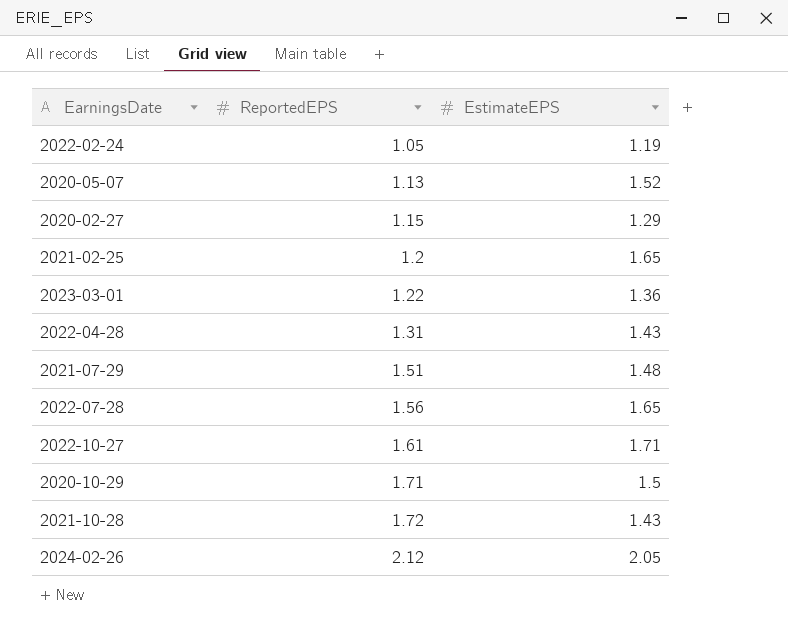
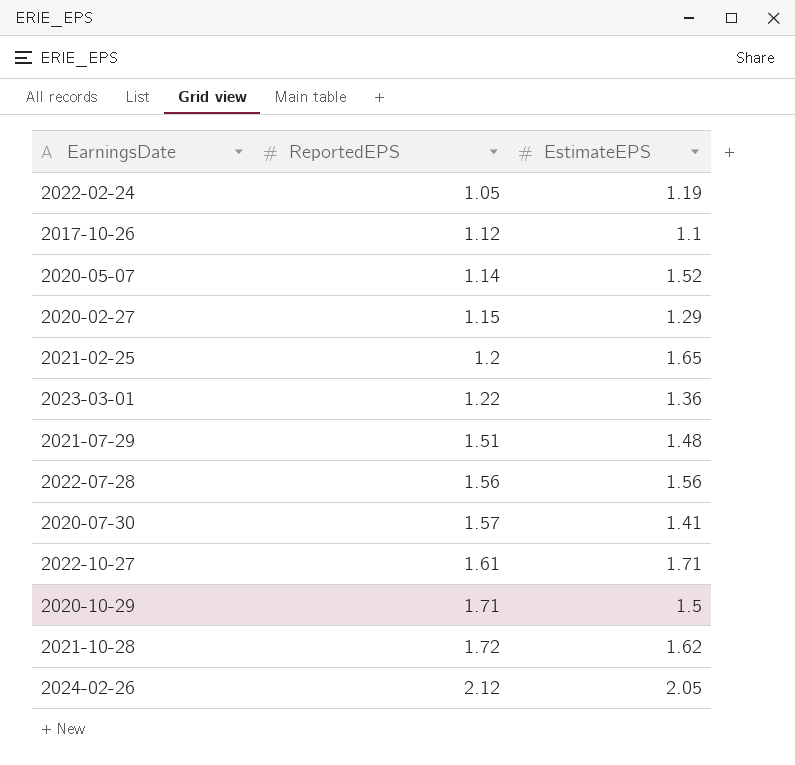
row 2022-04-28: 1.31 | 1.43 -> none
row 2017-10-26: none -> 1.12 | 1.1
2020-05-07 | ReportedEPS: 1.13 -> 1.14
2022-07-28 | EstimateEPS: 1.65 -> 1.56
row 2020-07-30: none -> 1.57 | 1.41
2021-10-28 | EstimateEPS: 1.43 -> 1.62

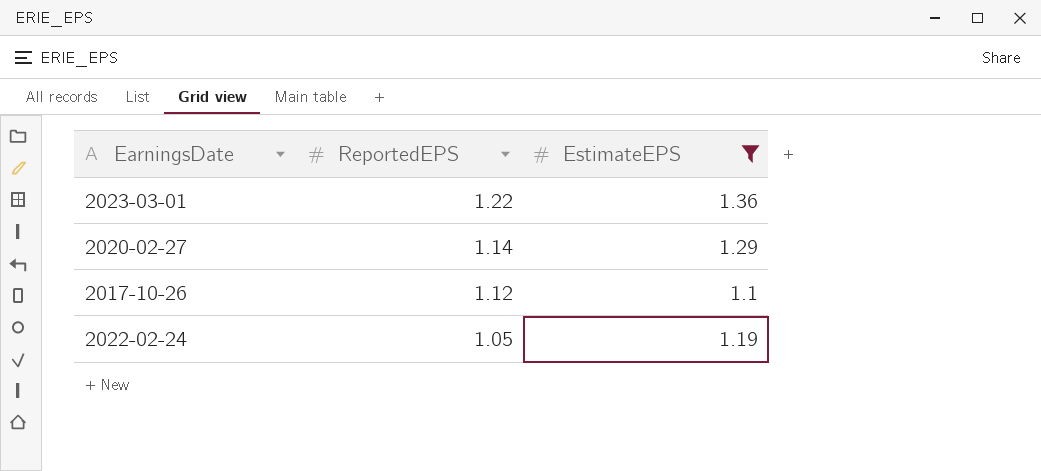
filter: none -> EstimateEPS <= 1.36
row order: ReportedEPS ascending -> ReportedEPS descending
2020-02-27 | ReportedEPS: 1.15 -> 1.14

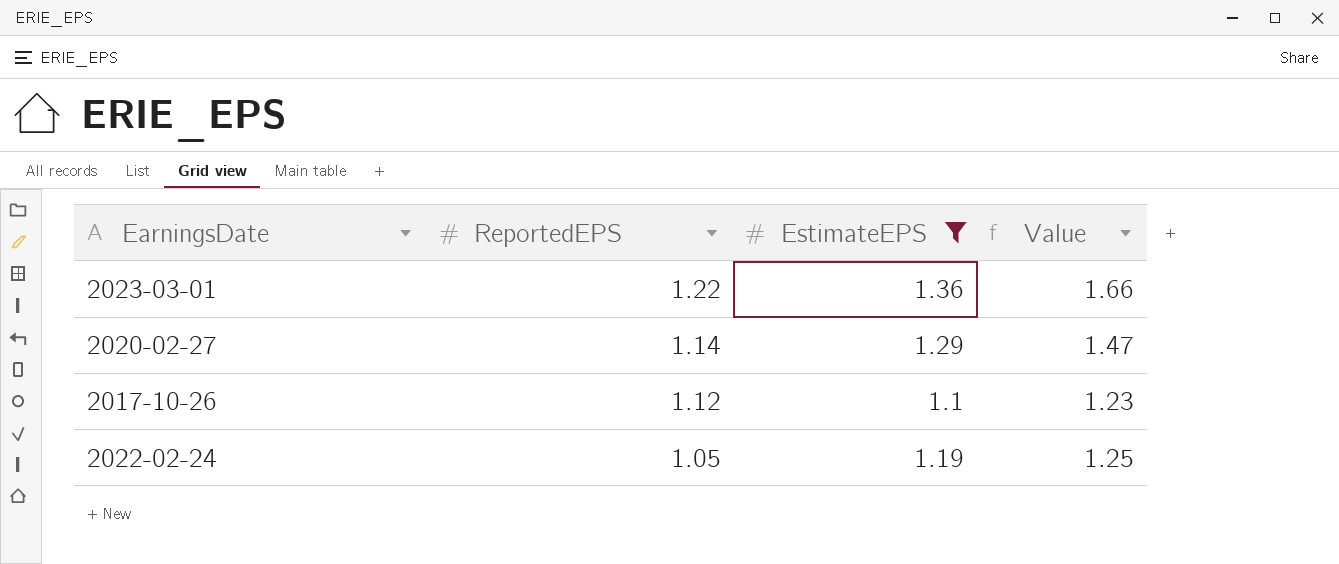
column Value | formula: none -> [ReportedEPS] * [EstimateEPS]

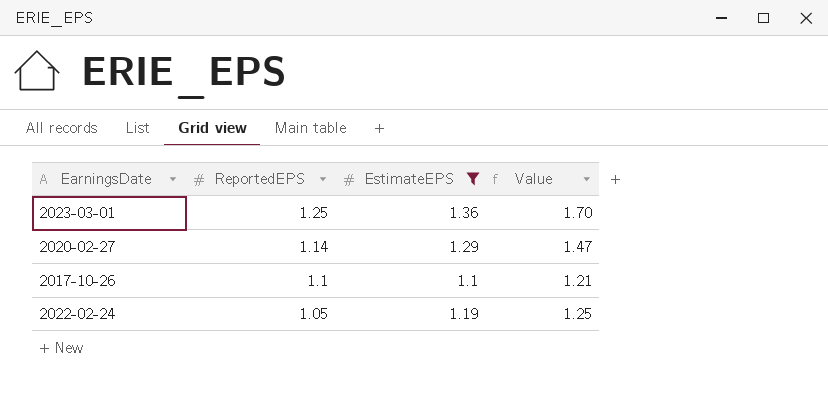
2023-03-01 | ReportedEPS: 1.22 -> 1.25
2023-03-01 | Value: 1.66 -> 1.70
2017-10-26 | ReportedEPS: 1.12 -> 1.1
2017-10-26 | Value: 1.23 -> 1.21

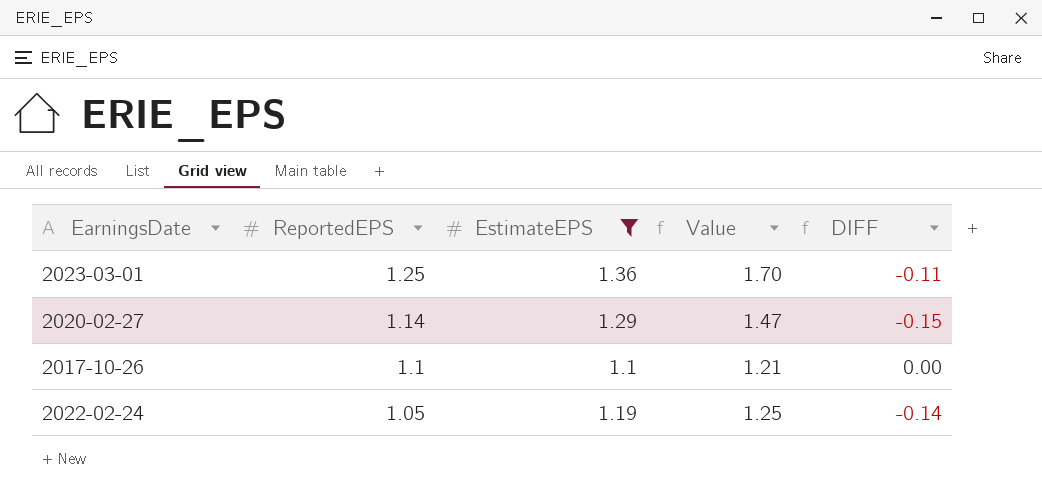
column DIFF | formula: none -> [ReportedEPS] - [EstimateEPS]

